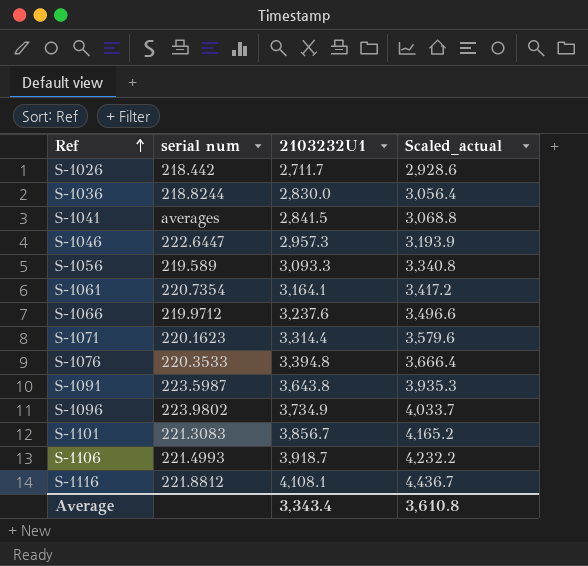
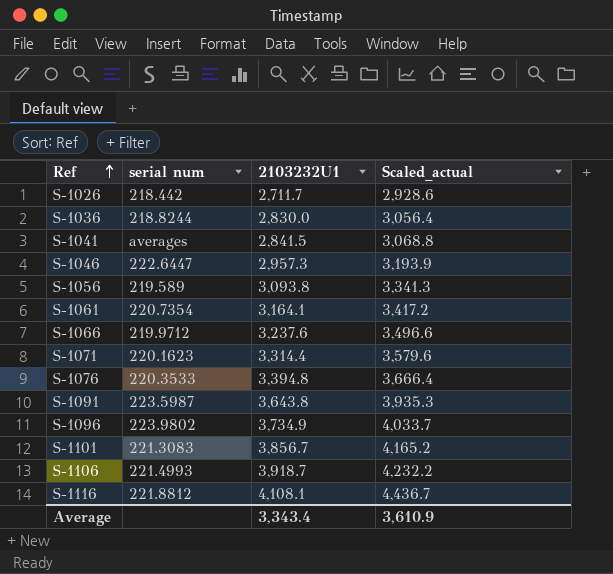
S-1056 | 2103232U1: 3,093.3 -> 3,093.8
S-1056 | Scaled_actual: 3,340.8 -> 3,341.3
Average | Scaled_actual: 3,610.8 -> 3,610.9

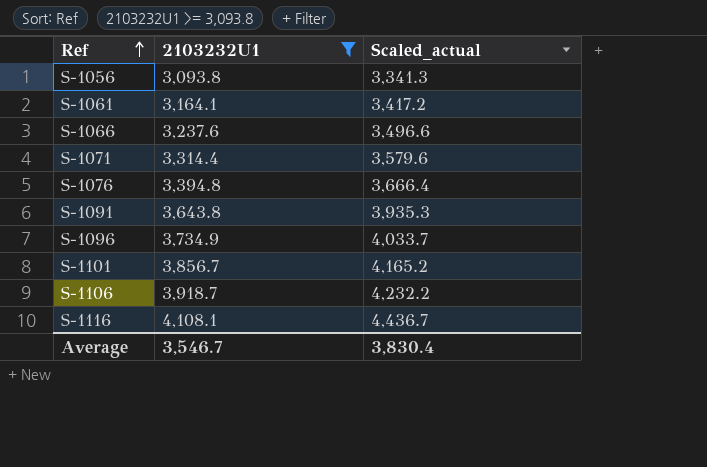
filter: none -> 2103232U1 >= 3,093.8
column serial num | position: 2 -> none
Average | 2103232U1: 3,343.4 -> 3,546.7
Average | Scaled_actual: 3,610.9 -> 3,830.4

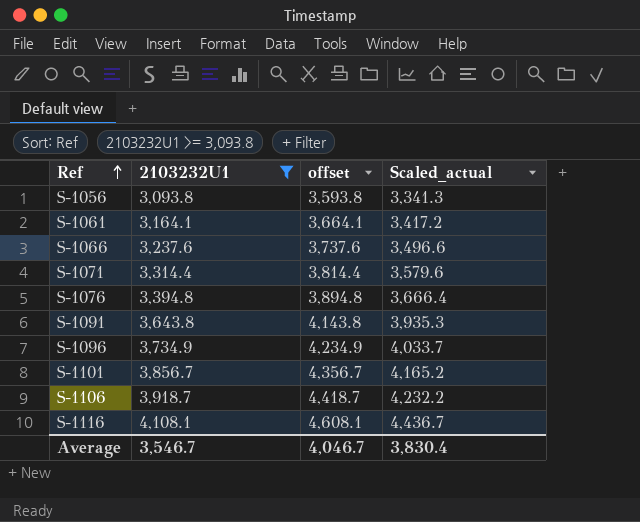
column offset | formula: none -> [2103232U1] + 500

